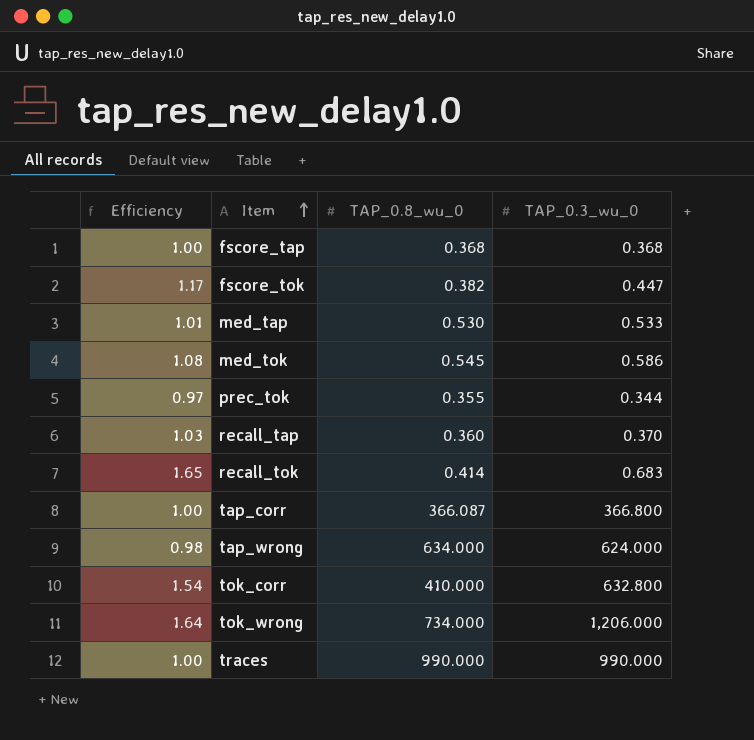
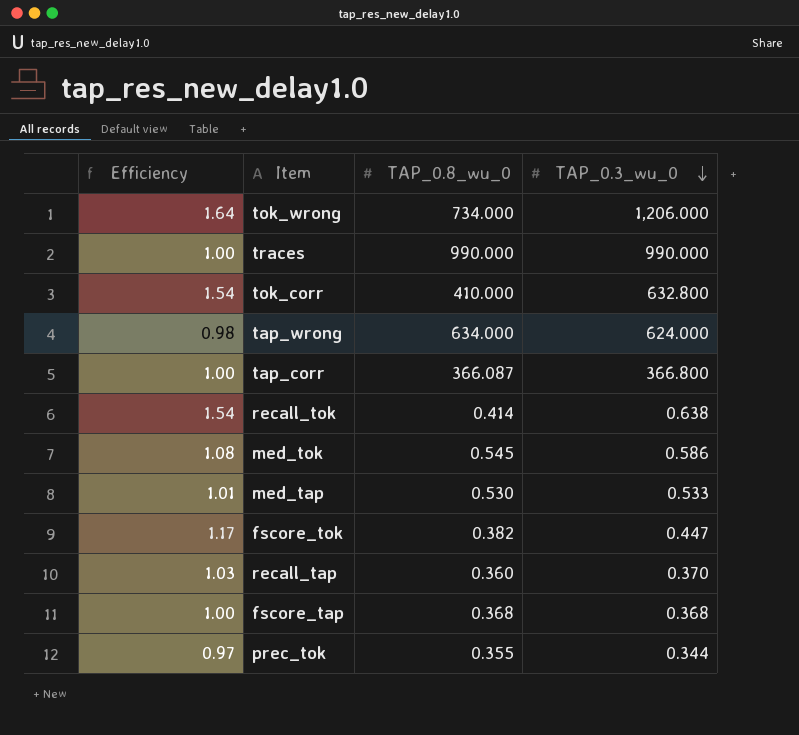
row order: Item ascending -> TAP_0.3_wu_0 descending
recall_tok | Efficiency: 1.65 -> 1.54
recall_tok | TAP_0.3_wu_0: 0.683 -> 0.638

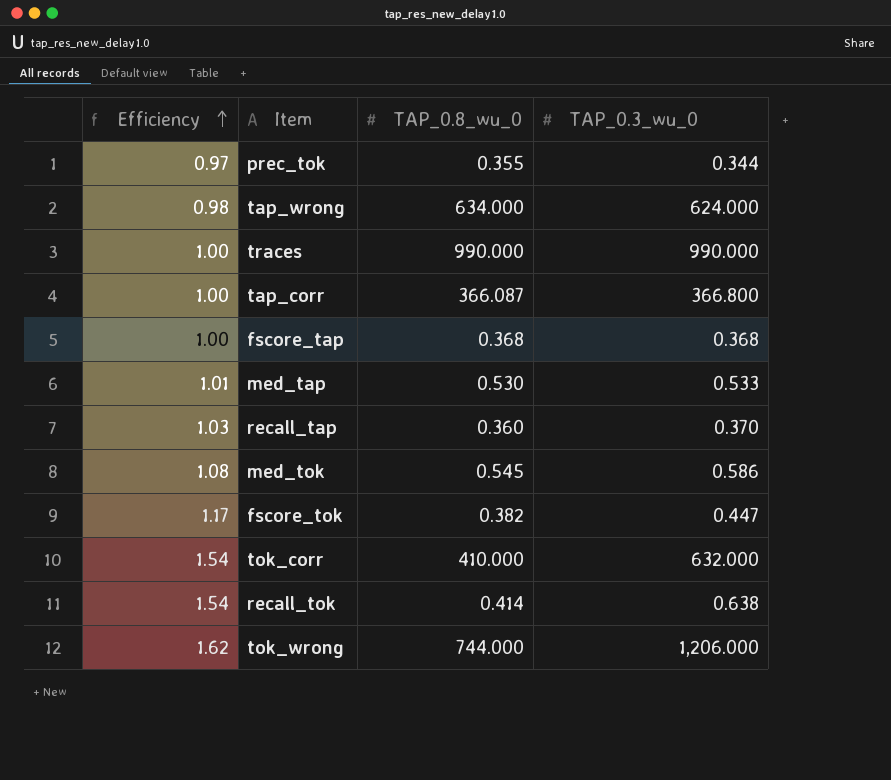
row order: TAP_0.3_wu_0 descending -> Efficiency ascending
tok_corr | TAP_0.3_wu_0: 632.800 -> 632.000
tok_wrong | Efficiency: 1.64 -> 1.62
tok_wrong | TAP_0.8_wu_0: 734.000 -> 744.000

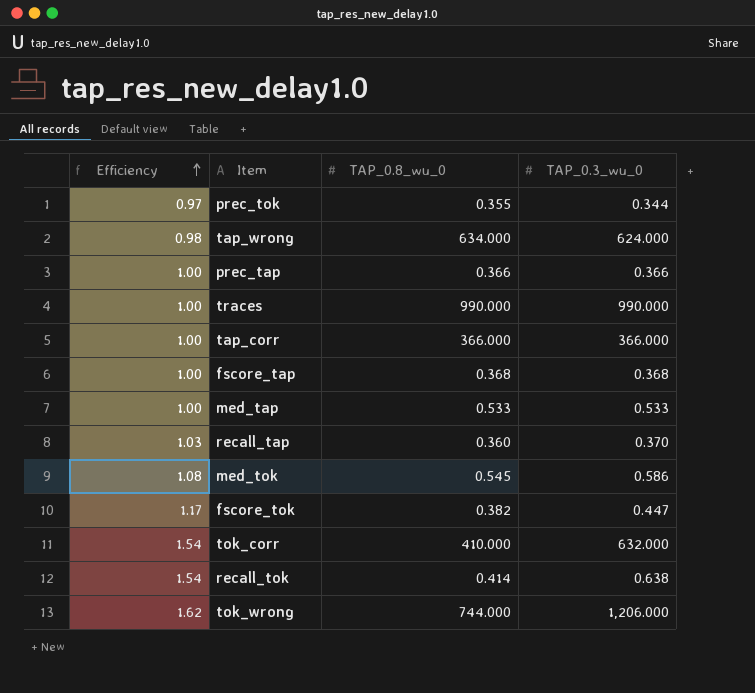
row prec_tap: none -> 1.00 | 0.366 | 0.366
tap_corr | TAP_0.8_wu_0: 366.087 -> 366.000
tap_corr | TAP_0.3_wu_0: 366.800 -> 366.000
med_tap | Efficiency: 1.01 -> 1.00
med_tap | TAP_0.8_wu_0: 0.530 -> 0.533

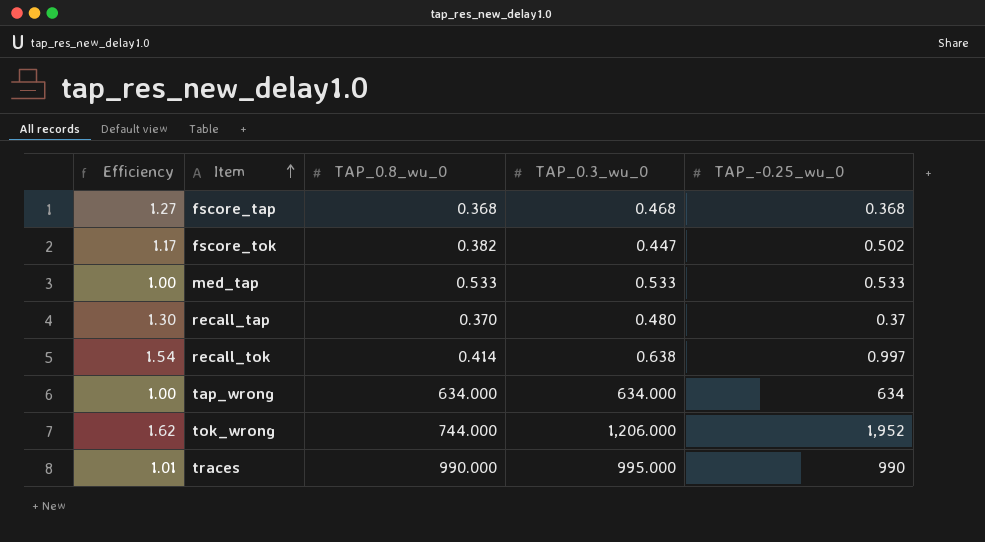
row order: Efficiency ascending -> Item ascending
column TAP_-0.25_wu_0 | position: none -> 5
row prec_tok: 0.97 | 0.355 | 0.344 -> none
row prec_tap: 1.00 | 0.366 | 0.366 -> none
row tap_corr: 1.00 | 366.000 | 366.000 -> none
row med_tok: 1.08 | 0.545 | 0.586 -> none
row tok_corr: 1.54 | 410.000 | 632.000 -> none
fscore_tap | Efficiency: 1.00 -> 1.27
fscore_tap | TAP_0.3_wu_0: 0.368 -> 0.468
recall_tap | Efficiency: 1.03 -> 1.30
recall_tap | TAP_0.8_wu_0: 0.360 -> 0.370
recall_tap | TAP_0.3_wu_0: 0.370 -> 0.480
tap_wrong | Efficiency: 0.98 -> 1.00
tap_wrong | TAP_0.3_wu_0: 624.000 -> 634.000
traces | Efficiency: 1.00 -> 1.01
traces | TAP_0.3_wu_0: 990.000 -> 995.000

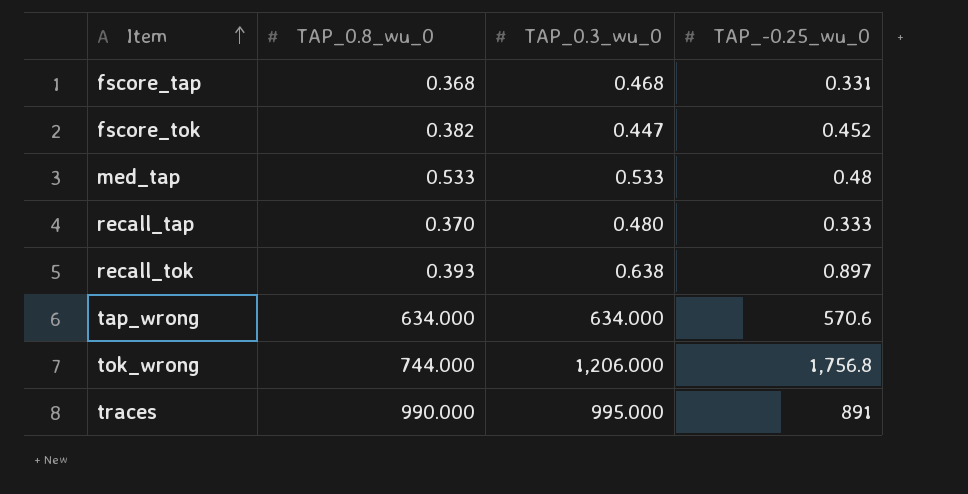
column Efficiency | formula: [TAP_0.3_wu_0] / [TAP_0.8_wu_0] -> none
fscore_tap | TAP_-0.25_wu_0: 0.368 -> 0.331
fscore_tok | TAP_-0.25_wu_0: 0.502 -> 0.452
med_tap | TAP_-0.25_wu_0: 0.533 -> 0.48
recall_tap | TAP_-0.25_wu_0: 0.37 -> 0.333
recall_tok | TAP_0.8_wu_0: 0.414 -> 0.393
recall_tok | TAP_-0.25_wu_0: 0.997 -> 0.897
tap_wrong | TAP_-0.25_wu_0: 634 -> 570.6
tok_wrong | TAP_-0.25_wu_0: 1,952 -> 1,756.8
traces | TAP_-0.25_wu_0: 990 -> 891

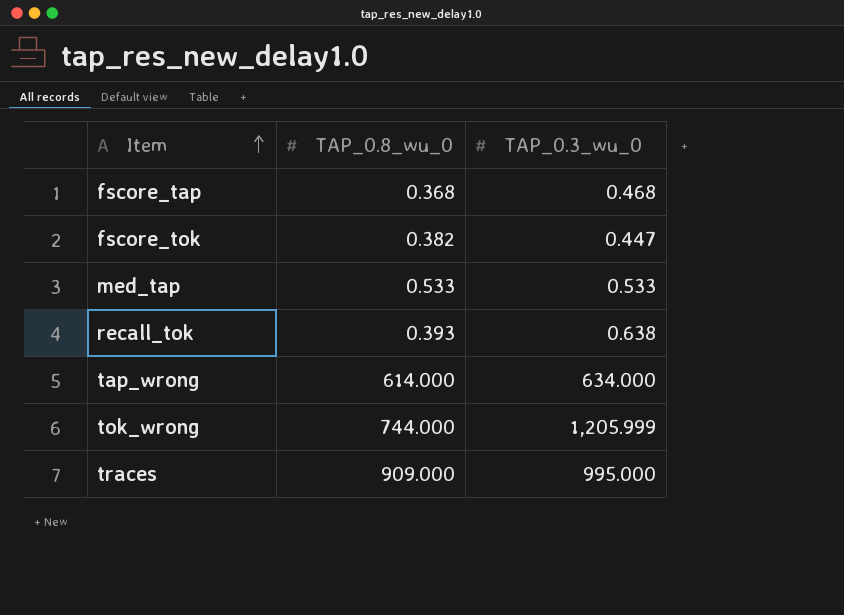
column TAP_-0.25_wu_0 | position: 4 -> none
row recall_tap: 0.370 | 0.480 | 0.333 -> none
tap_wrong | TAP_0.8_wu_0: 634.000 -> 614.000
tok_wrong | TAP_0.3_wu_0: 1,206.000 -> 1,205.999
traces | TAP_0.8_wu_0: 990.000 -> 909.000

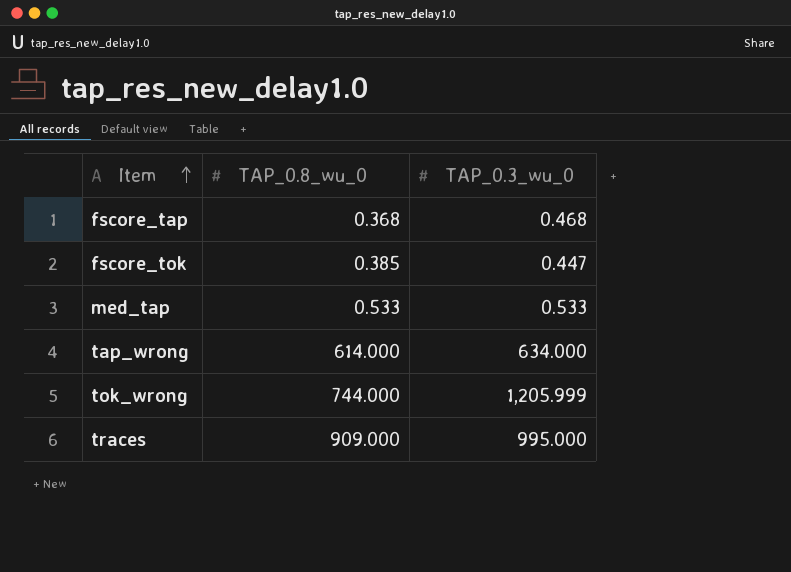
row recall_tok: 0.393 | 0.638 -> none
fscore_tok | TAP_0.8_wu_0: 0.382 -> 0.385

